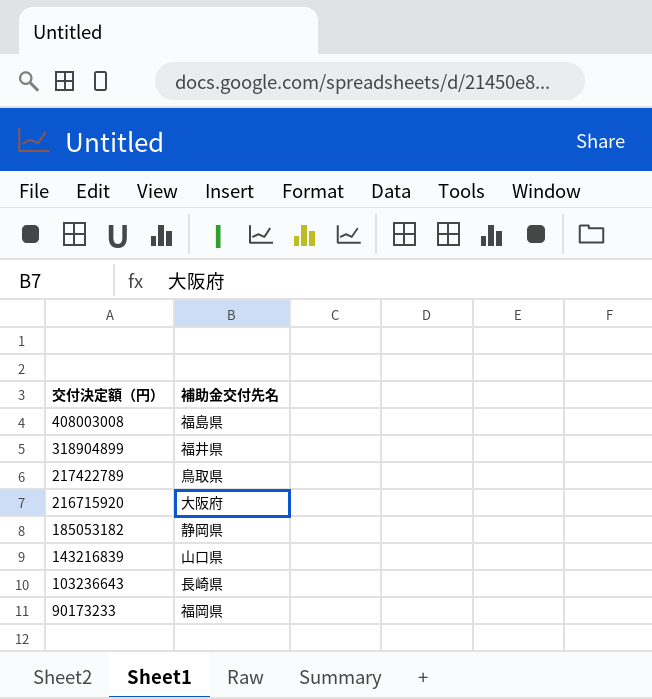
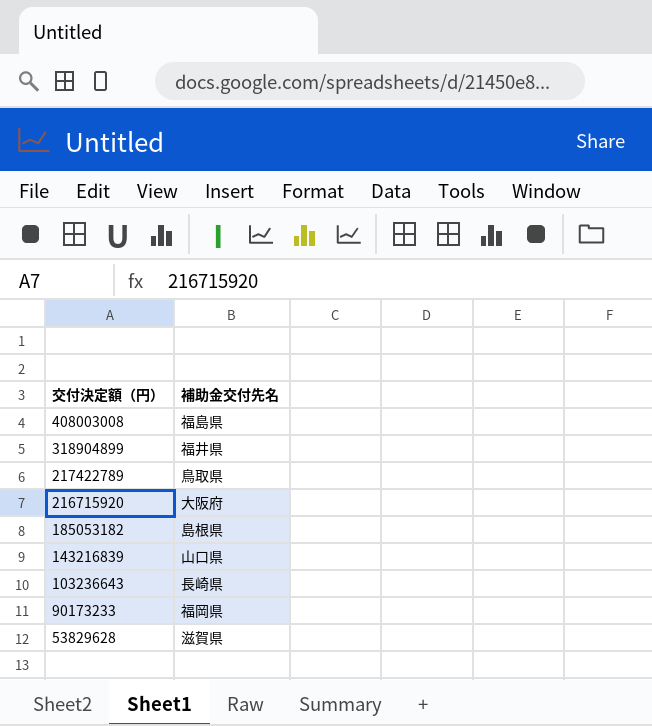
185053182 | 補助金交付先名: 静岡県 -> 島根県
row 53829628: none -> 滋賀県

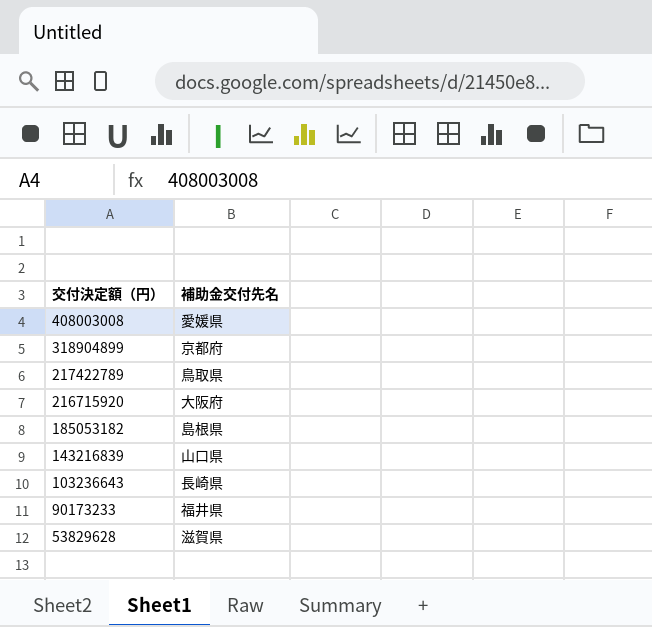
408003008 | 補助金交付先名: 福島県 -> 愛媛県
318904899 | 補助金交付先名: 福井県 -> 京都府
90173233 | 補助金交付先名: 福岡県 -> 福井県

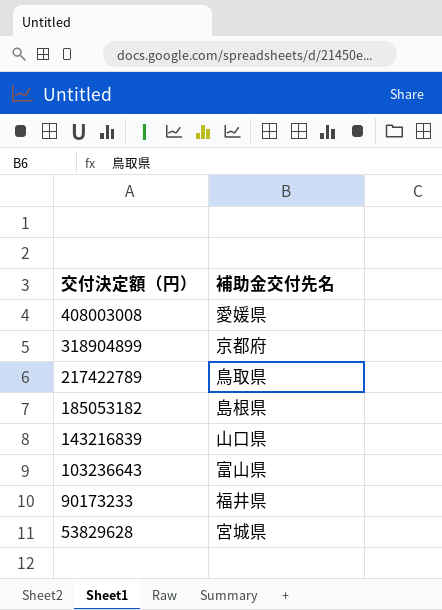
row 216715920: 大阪府 -> none
103236643 | 補助金交付先名: 長崎県 -> 富山県
53829628 | 補助金交付先名: 滋賀県 -> 宮城県

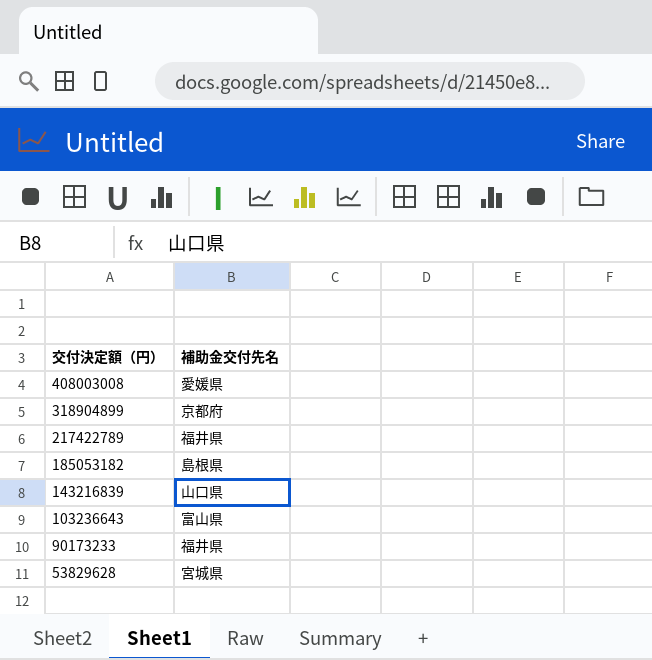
217422789 | 補助金交付先名: 鳥取県 -> 福井県

